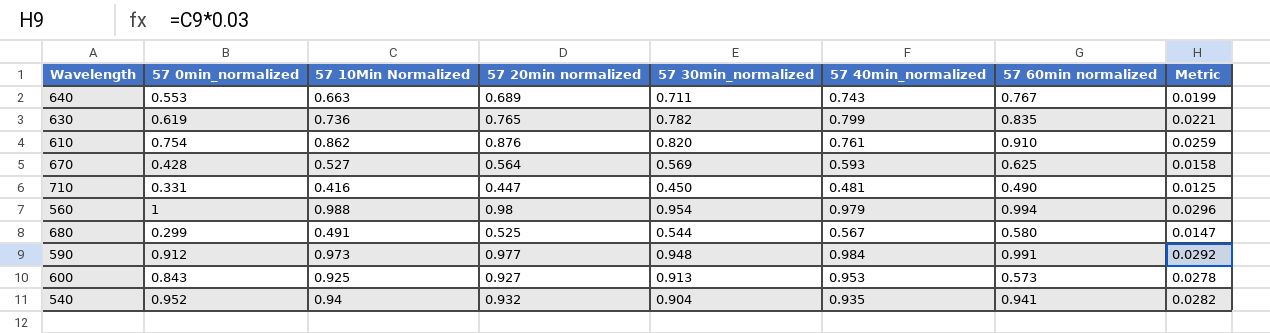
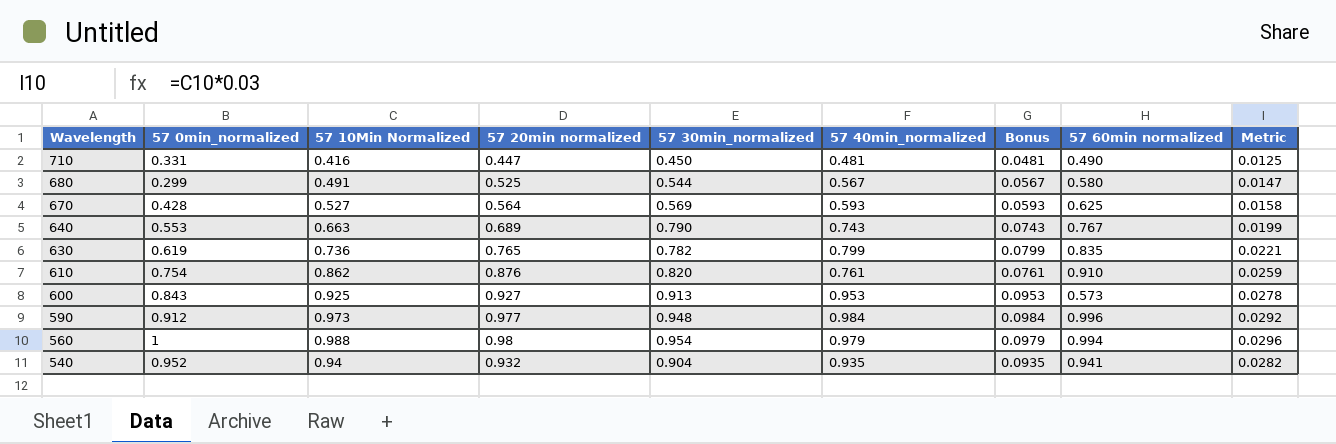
row order: none -> Wavelength descending
column Bonus | formula: none -> [57 40min_normalized] * 0.1
640 | 57 30min_normalized: 0.711 -> 0.790
590 | 57 60min normalized: 0.991 -> 0.996

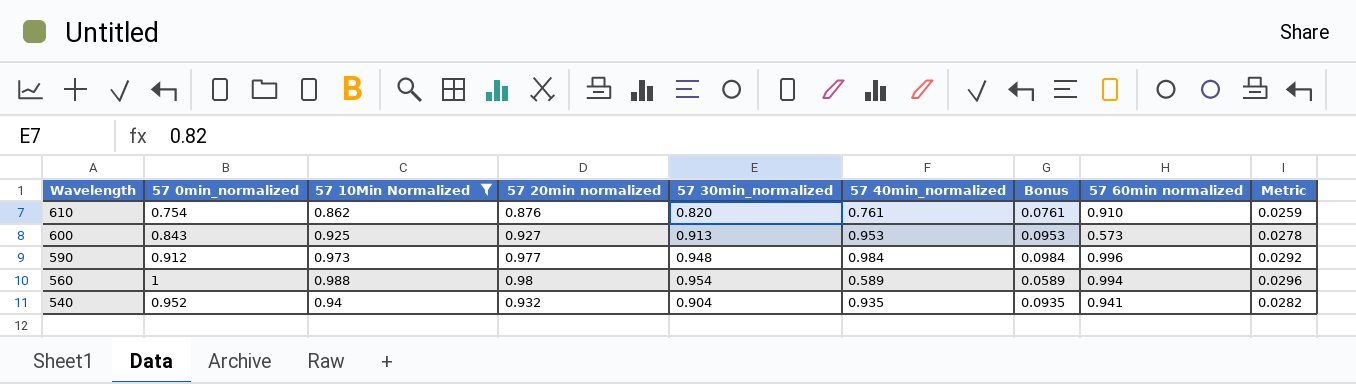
filter: none -> 57 10Min Normalized >= 0.862
560 | 57 40min_normalized: 0.979 -> 0.589
560 | Bonus: 0.0979 -> 0.0589

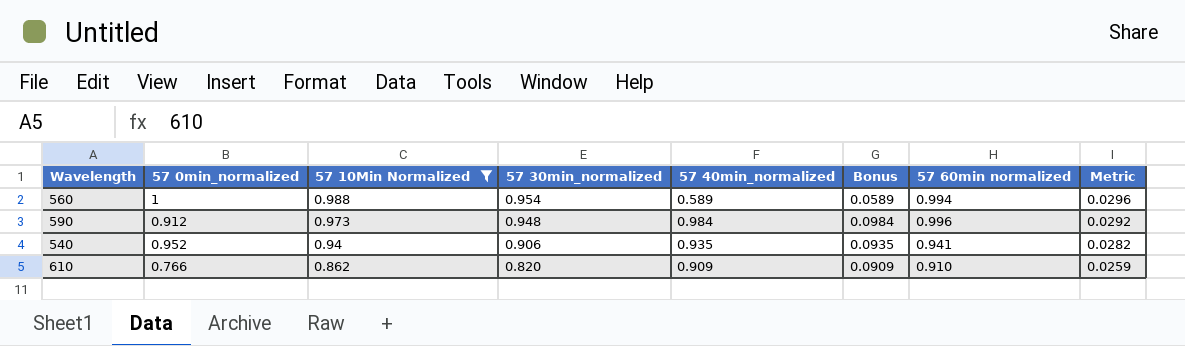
row order: Wavelength descending -> 57 10Min Normalized descending
column 57 20min normalized | position: 4 -> none
row 600: 0.843 | 0.925 | 0.927 | 0.913 | 0.953 | 0.0953 | 0.573 | 0.0278 -> none
540 | 57 30min_normalized: 0.904 -> 0.906
610 | 57 0min_normalized: 0.754 -> 0.766
610 | 57 40min_normalized: 0.761 -> 0.909
610 | Bonus: 0.0761 -> 0.0909

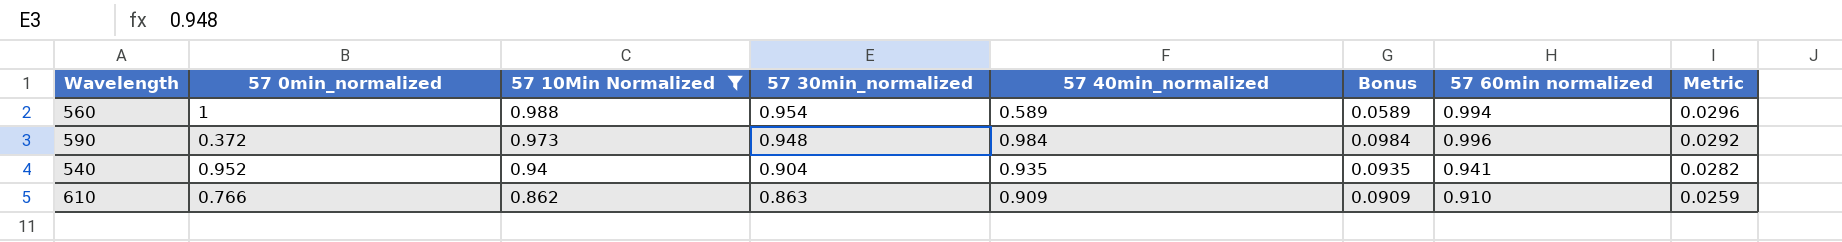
590 | 57 0min_normalized: 0.912 -> 0.372
540 | 57 30min_normalized: 0.906 -> 0.904
610 | 57 30min_normalized: 0.820 -> 0.863

